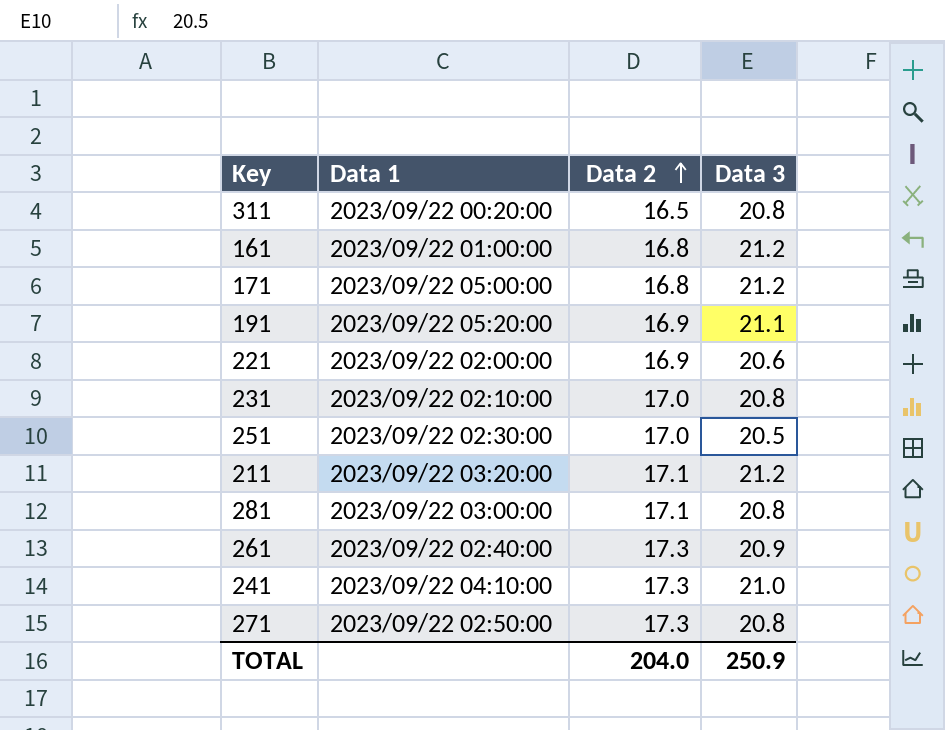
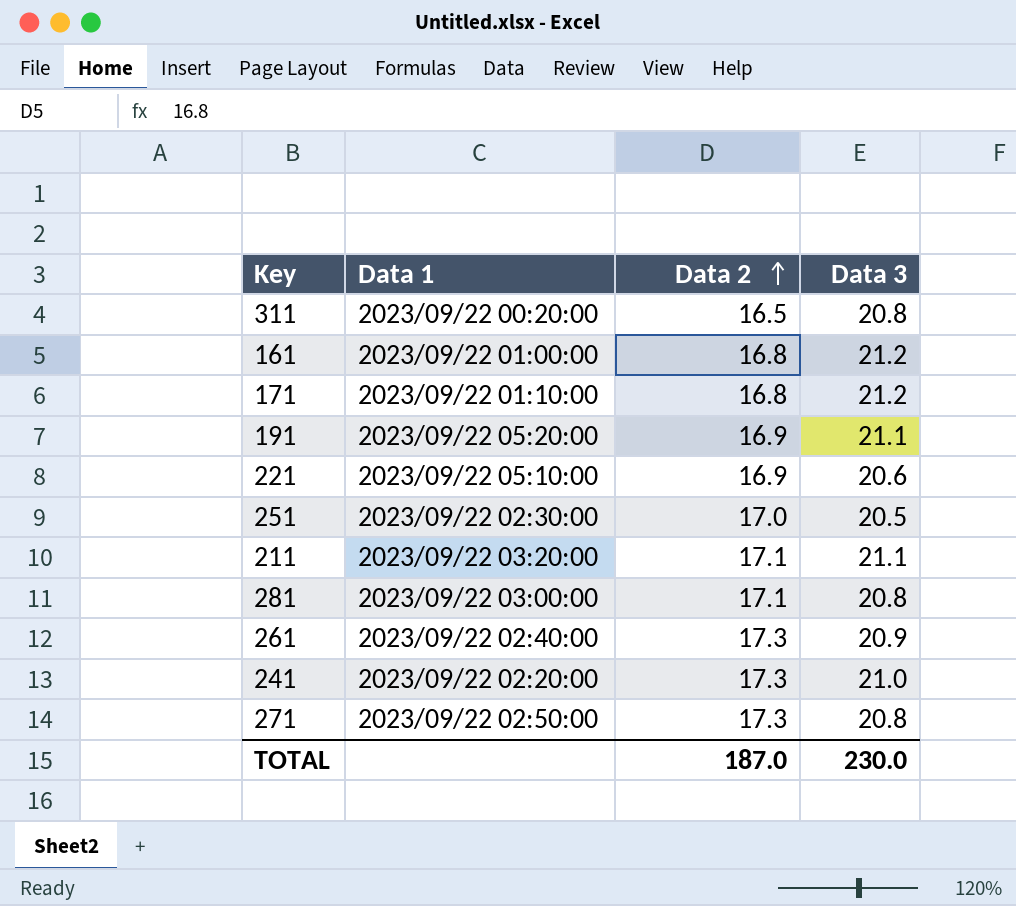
row 231: 2023/09/22 02:10:00 | 17.0 | 20.8 -> none
171 | Data 1: 2023/09/22 05:00:00 -> 2023/09/22 01:10:00
221 | Data 1: 2023/09/22 02:00:00 -> 2023/09/22 05:10:00
211 | Data 3: 21.2 -> 21.1
241 | Data 1: 2023/09/22 04:10:00 -> 2023/09/22 02:20:00
TOTAL | Data 2: 204.0 -> 187.0
TOTAL | Data 3: 250.9 -> 230.0

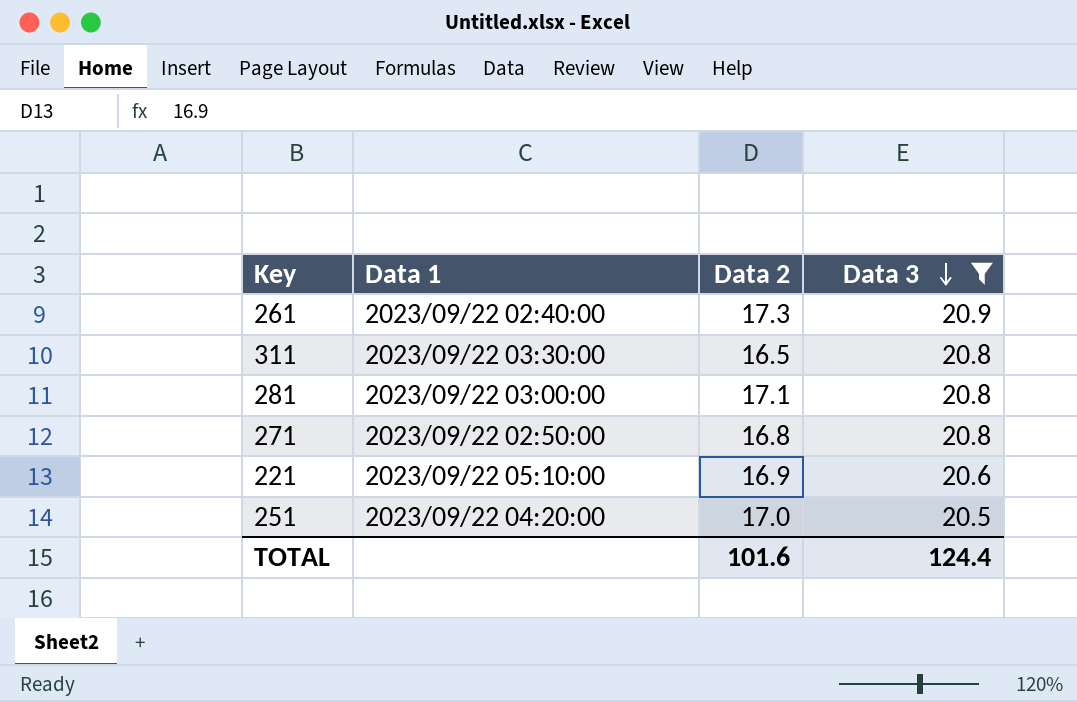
filter: none -> Data 3 <= 20.9
row order: Data 2 ascending -> Data 3 descending
311 | Data 1: 2023/09/22 00:20:00 -> 2023/09/22 03:30:00
271 | Data 2: 17.3 -> 16.8
251 | Data 1: 2023/09/22 02:30:00 -> 2023/09/22 04:20:00
TOTAL | Data 2: 187.0 -> 101.6
TOTAL | Data 3: 230.0 -> 124.4

